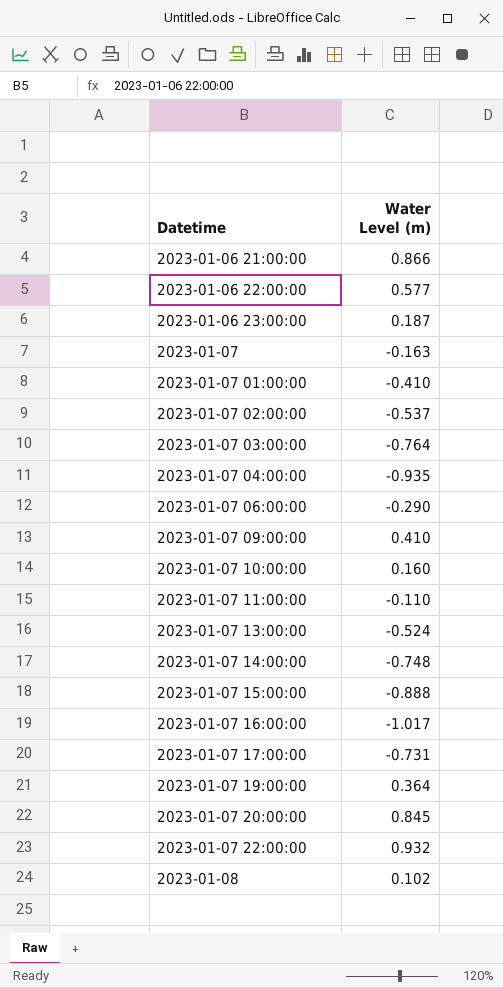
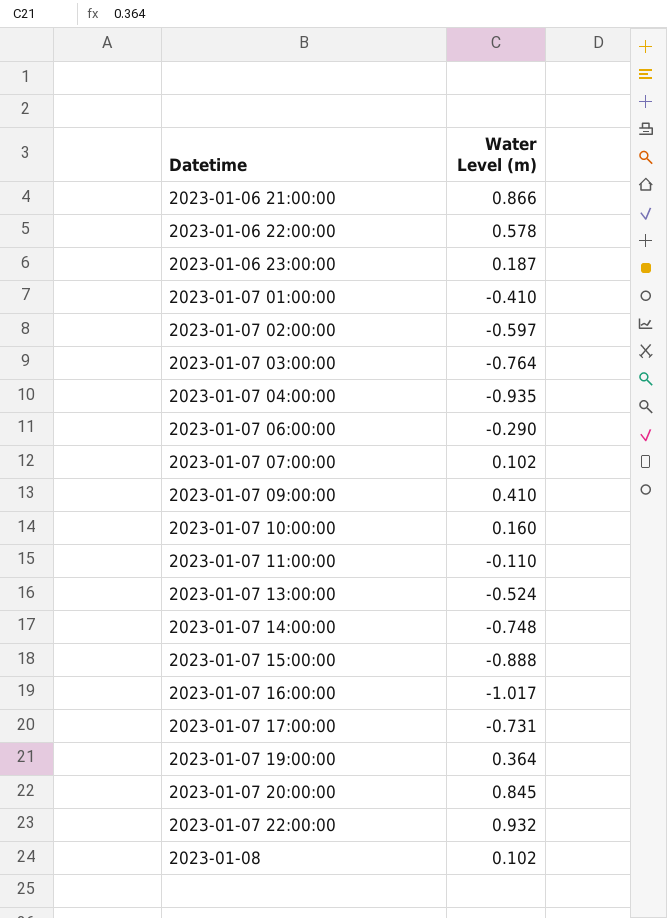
row 2023-01-07: -0.163 -> none
2023-01-06 22:00:00 | Water Level (m): 0.577 -> 0.578
2023-01-07 02:00:00 | Water Level (m): -0.537 -> -0.597
row 2023-01-07 07:00:00: none -> 0.102

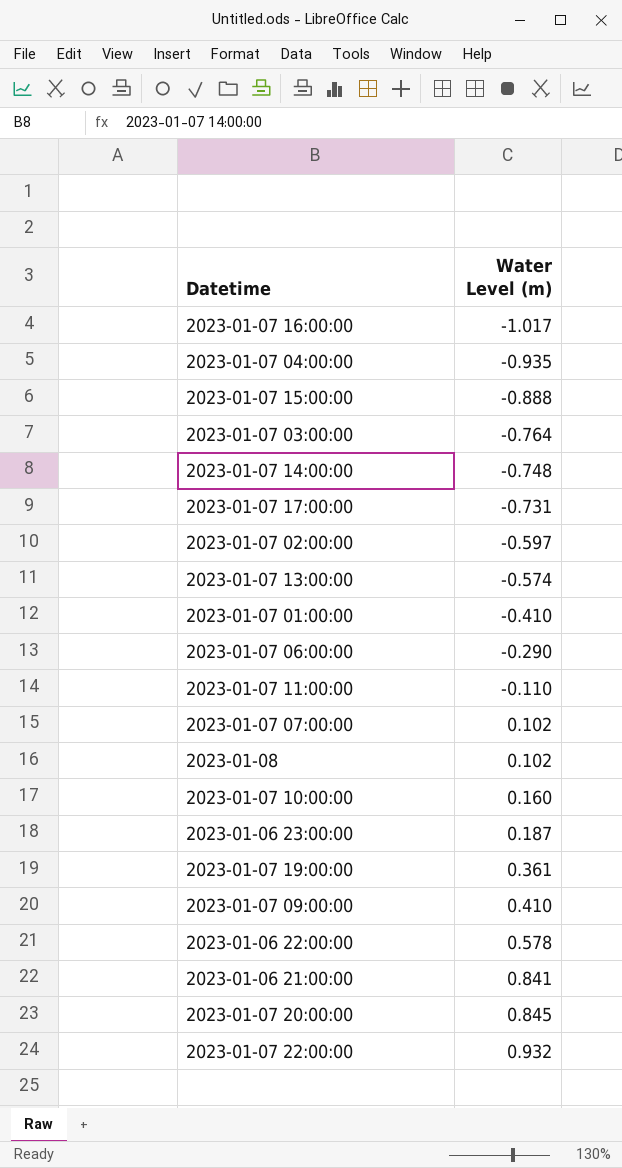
row order: Datetime ascending -> Water Level (m) ascending
2023-01-07 13:00:00 | Water Level (m): -0.524 -> -0.574
2023-01-07 19:00:00 | Water Level (m): 0.364 -> 0.361
2023-01-06 21:00:00 | Water Level (m): 0.866 -> 0.841

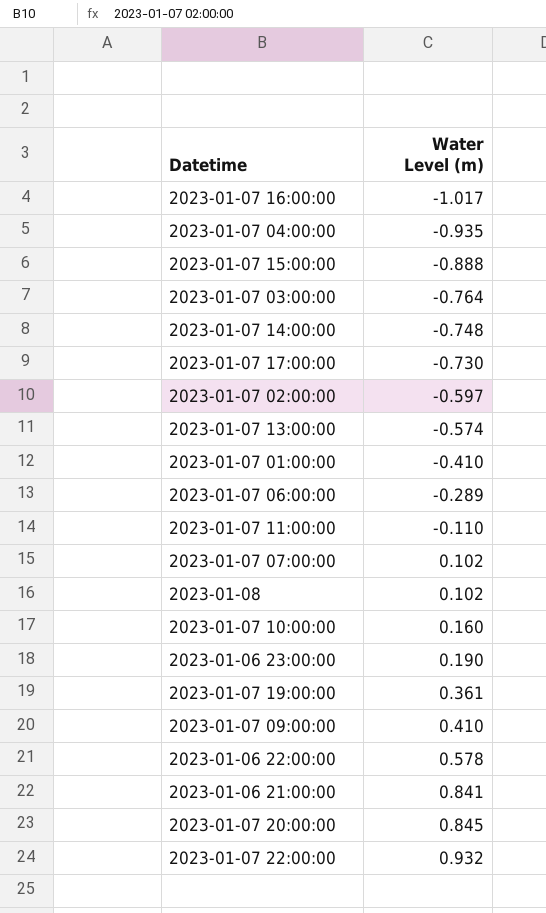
2023-01-07 17:00:00 | Water Level (m): -0.731 -> -0.730
2023-01-07 06:00:00 | Water Level (m): -0.290 -> -0.289
2023-01-06 23:00:00 | Water Level (m): 0.187 -> 0.190

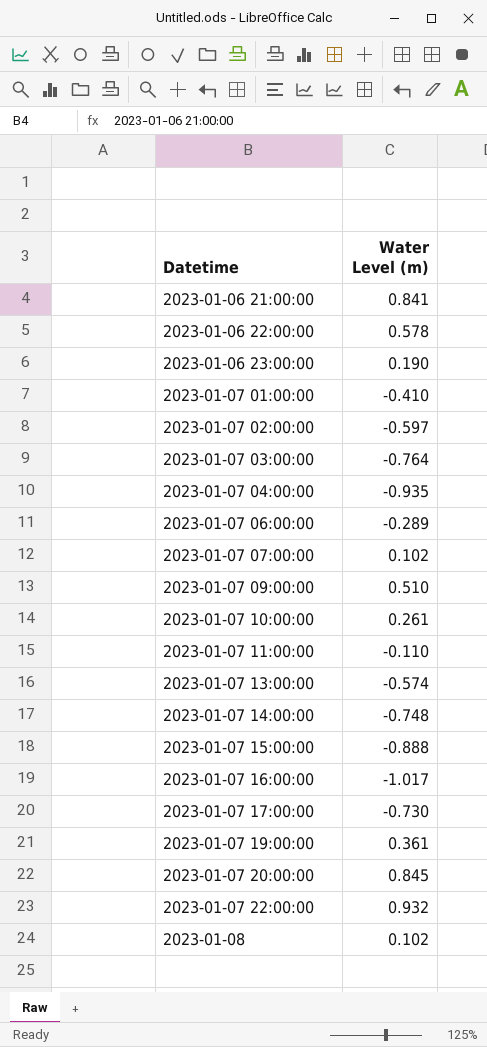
row order: Water Level (m) ascending -> Datetime ascending
2023-01-07 09:00:00 | Water Level (m): 0.410 -> 0.510
2023-01-07 10:00:00 | Water Level (m): 0.160 -> 0.261

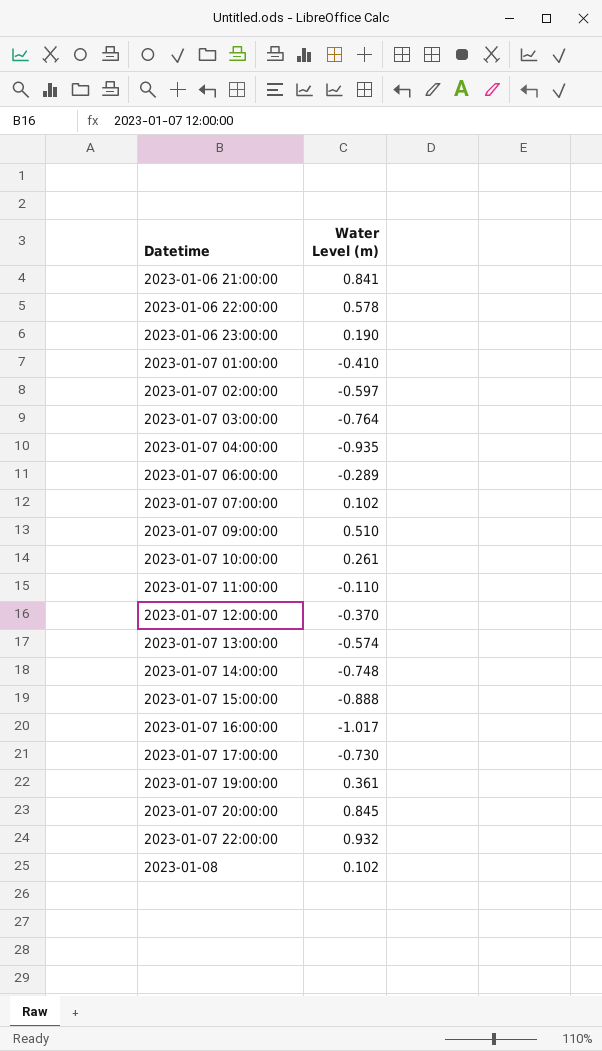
row 2023-01-07 12:00:00: none -> -0.370

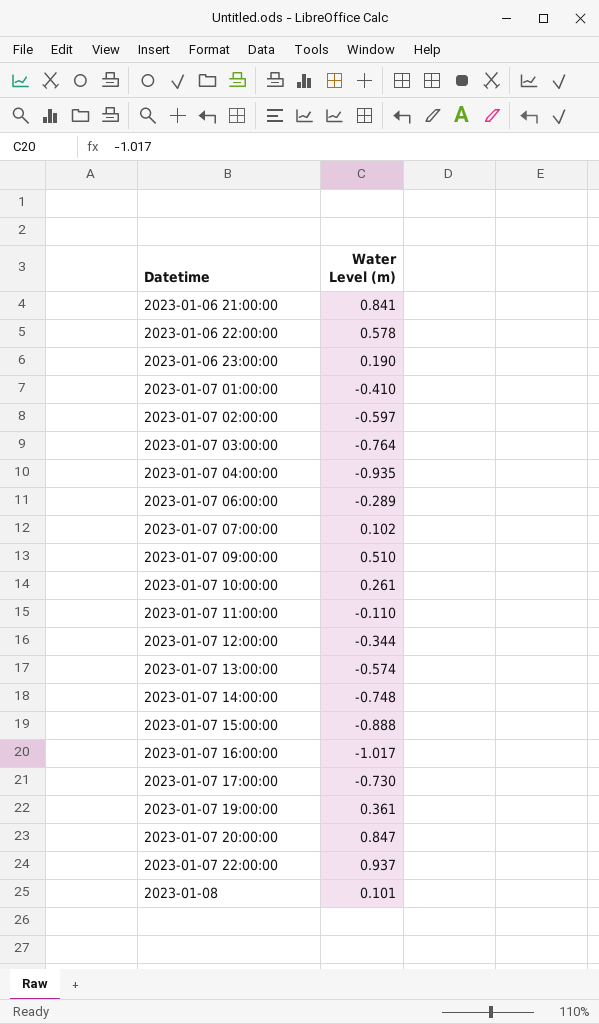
2023-01-07 12:00:00 | Water Level (m): -0.370 -> -0.344
2023-01-07 20:00:00 | Water Level (m): 0.845 -> 0.847
2023-01-07 22:00:00 | Water Level (m): 0.932 -> 0.937
2023-01-08 | Water Level (m): 0.102 -> 0.101

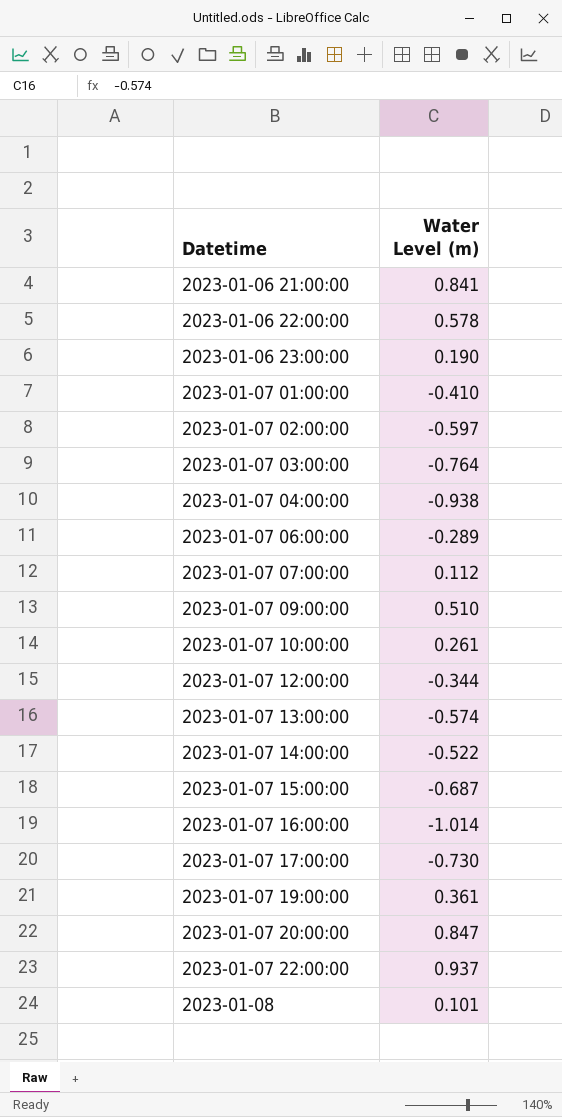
row 2023-01-07 11:00:00: -0.110 -> none
2023-01-07 04:00:00 | Water Level (m): -0.935 -> -0.938
2023-01-07 07:00:00 | Water Level (m): 0.102 -> 0.112
2023-01-07 14:00:00 | Water Level (m): -0.748 -> -0.522
2023-01-07 15:00:00 | Water Level (m): -0.888 -> -0.687
2023-01-07 16:00:00 | Water Level (m): -1.017 -> -1.014

